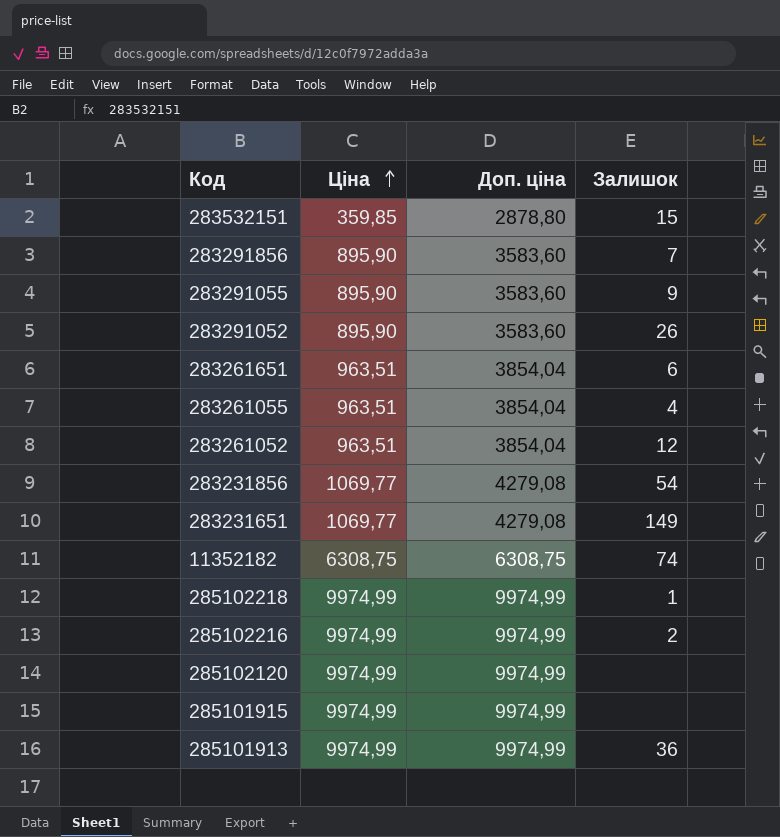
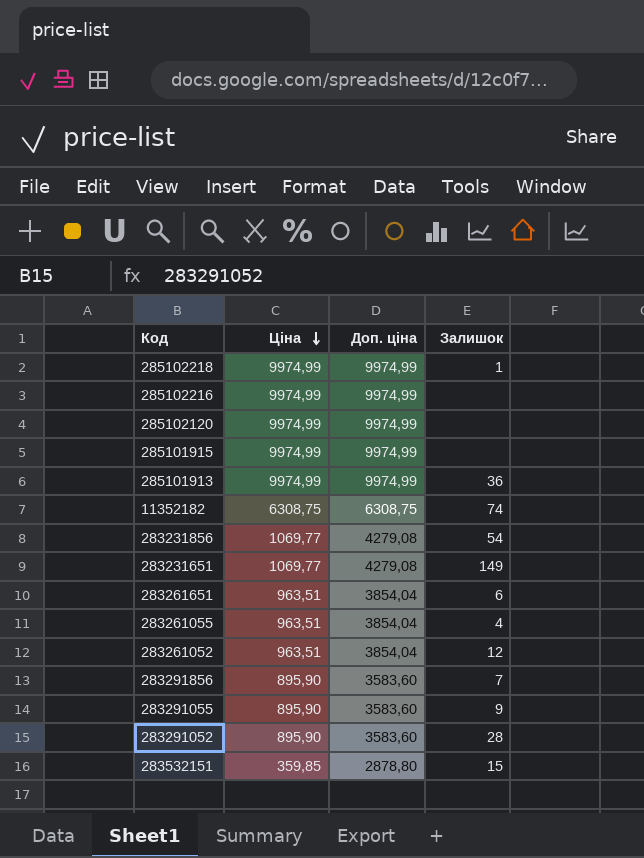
row order: Ціна ascending -> Ціна descending
285102216 | Залишок: 2 -> none
283291052 | Залишок: 26 -> 28

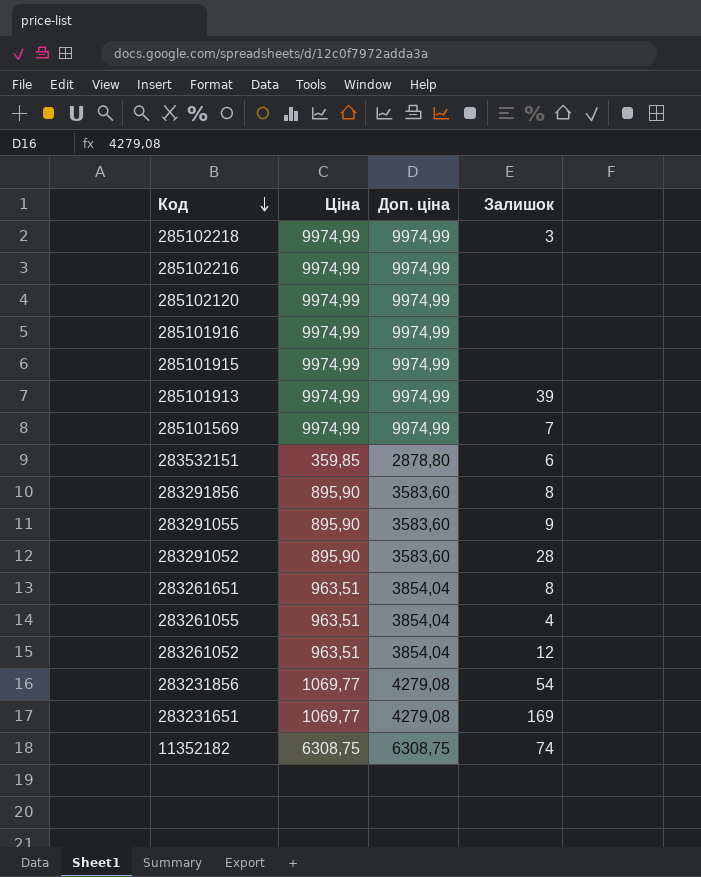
row order: Ціна descending -> Код descending
285102218 | Залишок: 1 -> 3
row 285101916: none -> 9974,99 | 9974,99 | none
285101913 | Залишок: 36 -> 39
row 285101569: none -> 9974,99 | 9974,99 | 7
283532151 | Залишок: 15 -> 6
283291856 | Залишок: 7 -> 8
283261651 | Залишок: 6 -> 8
283231651 | Залишок: 149 -> 169

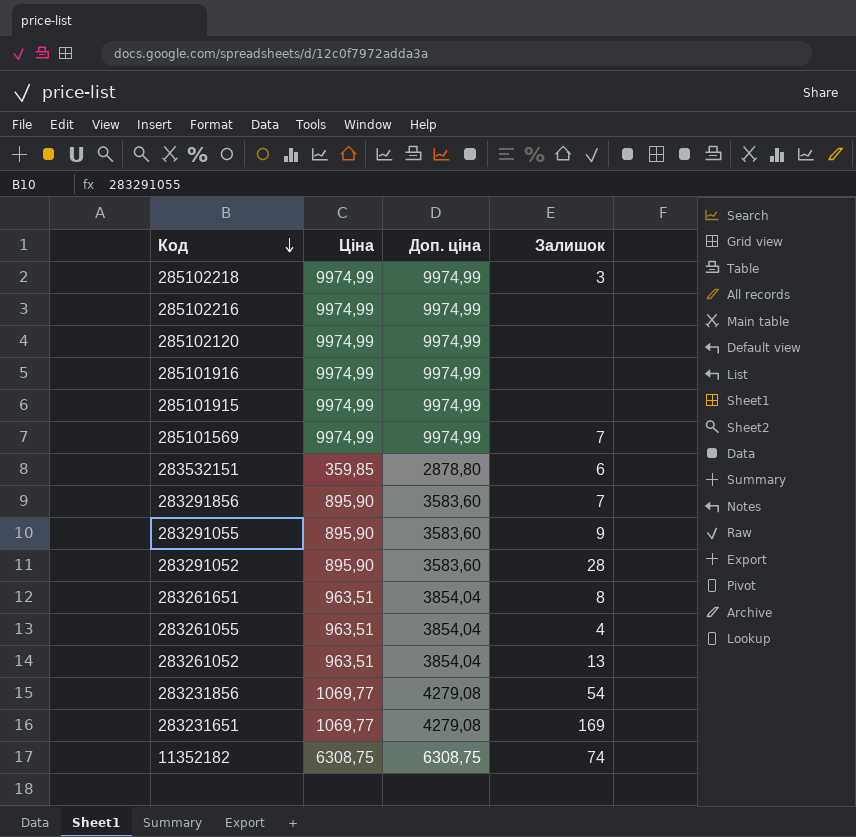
row 285101913: 9974,99 | 9974,99 | 39 -> none
283291856 | Залишок: 8 -> 7
283261052 | Залишок: 12 -> 13

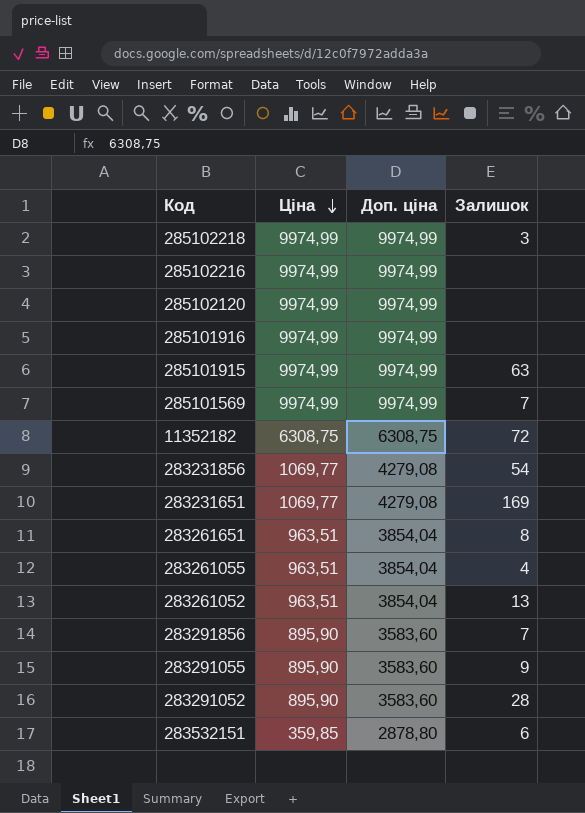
row order: Код descending -> Ціна descending
285101915 | Залишок: none -> 63
11352182 | Залишок: 74 -> 72

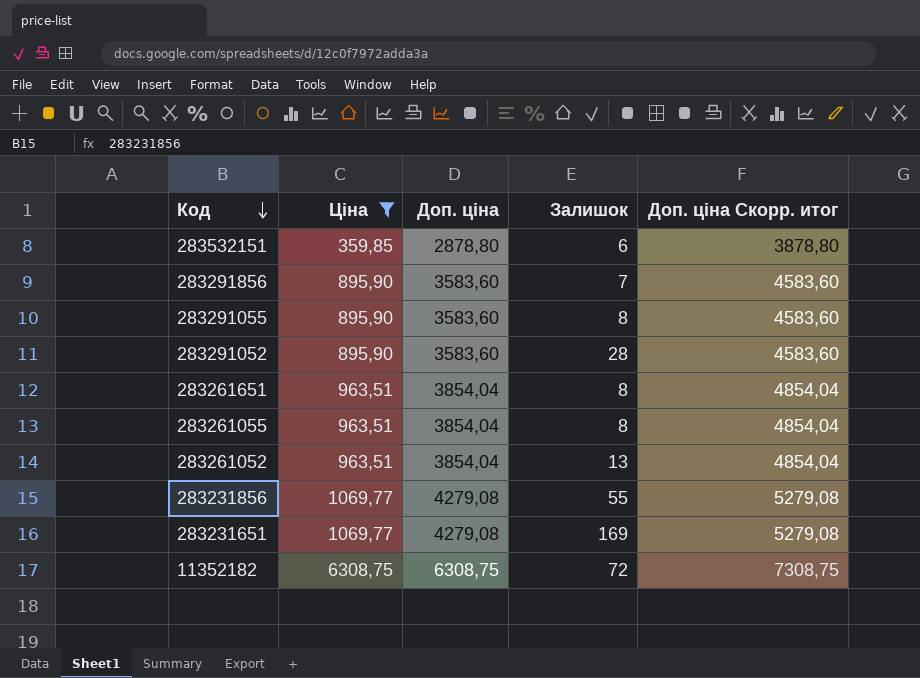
filter: none -> Ціна != 9974,99
row order: Ціна descending -> Код descending
column Доп. ціна Скорр. итог | formula: none -> [Доп. ціна] + 1000
283291055 | Залишок: 9 -> 8
283261055 | Залишок: 4 -> 8
283231856 | Залишок: 54 -> 55

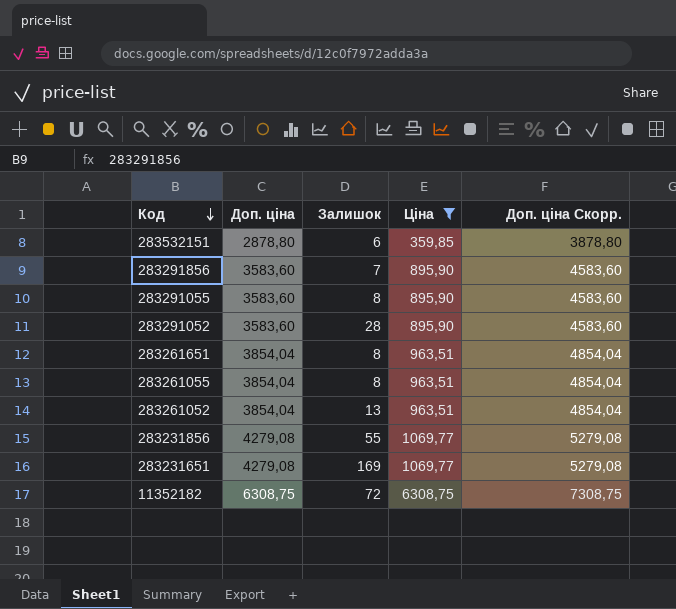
column Ціна | position: 2 -> 4
column name: Доп. ціна Скорр. итог -> Доп. ціна Скорр.

